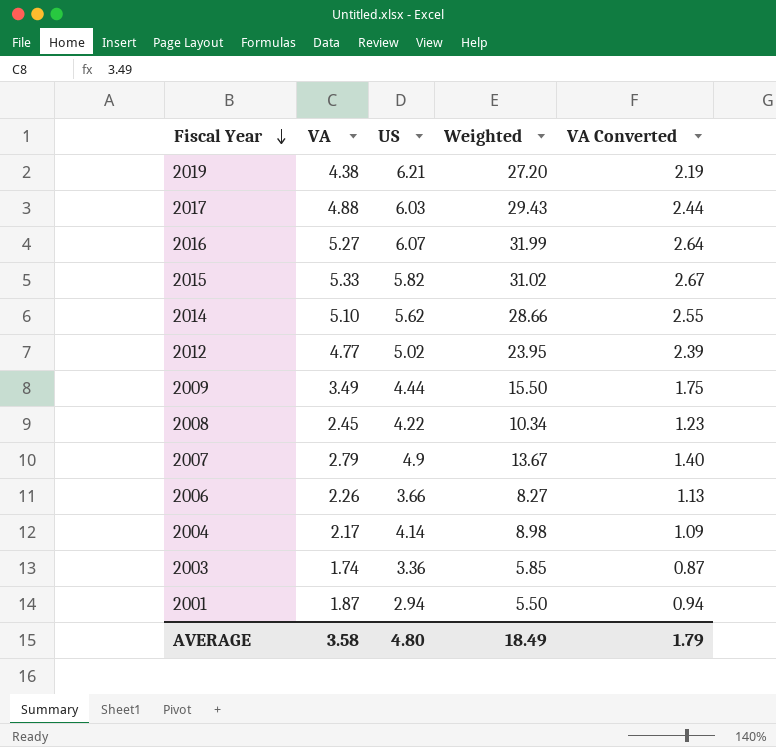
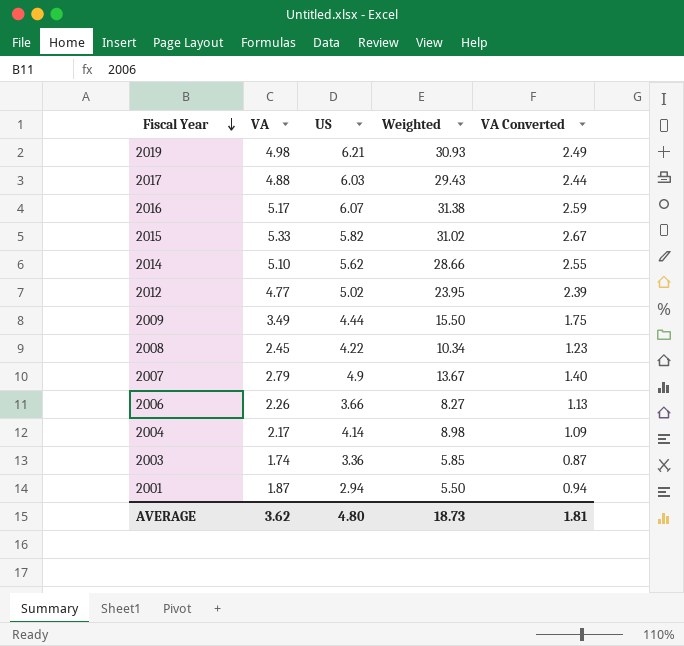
2019 | VA: 4.38 -> 4.98
2019 | Weighted: 27.20 -> 30.93
2019 | VA Converted: 2.19 -> 2.49
2016 | VA: 5.27 -> 5.17
2016 | Weighted: 31.99 -> 31.38
2016 | VA Converted: 2.64 -> 2.59
AVERAGE | VA: 3.58 -> 3.62
AVERAGE | Weighted: 18.49 -> 18.73
AVERAGE | VA Converted: 1.79 -> 1.81

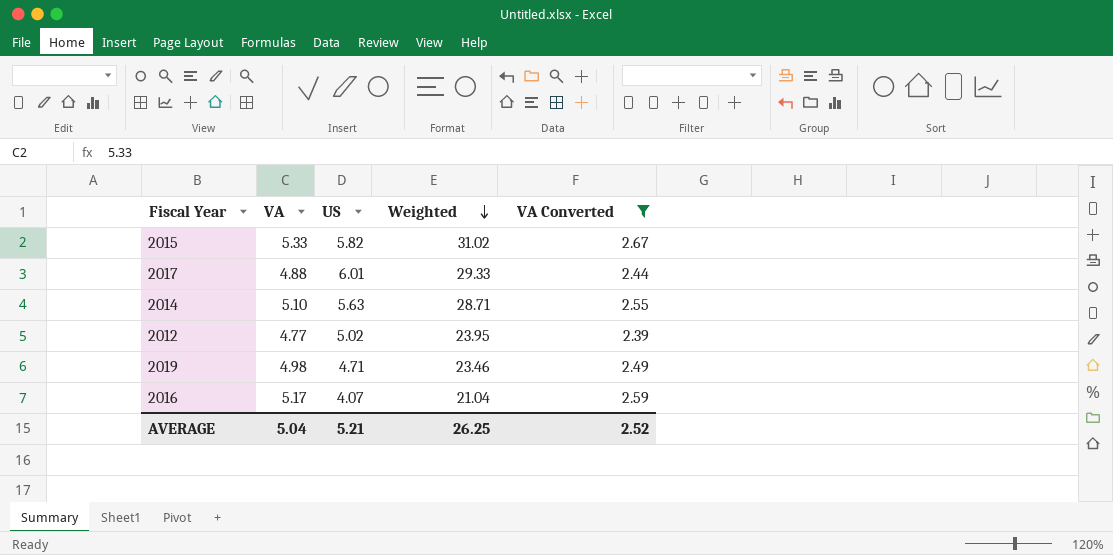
filter: none -> VA Converted >= 2.39
row order: Fiscal Year descending -> Weighted descending
2017 | US: 6.03 -> 6.01
2017 | Weighted: 29.43 -> 29.33
2014 | US: 5.62 -> 5.63
2014 | Weighted: 28.66 -> 28.71
2019 | US: 6.21 -> 4.71
2019 | Weighted: 30.93 -> 23.46
2016 | US: 6.07 -> 4.07
2016 | Weighted: 31.38 -> 21.04
AVERAGE | VA: 3.62 -> 5.04
AVERAGE | US: 4.80 -> 5.21
AVERAGE | Weighted: 18.73 -> 26.25
AVERAGE | VA Converted: 1.81 -> 2.52

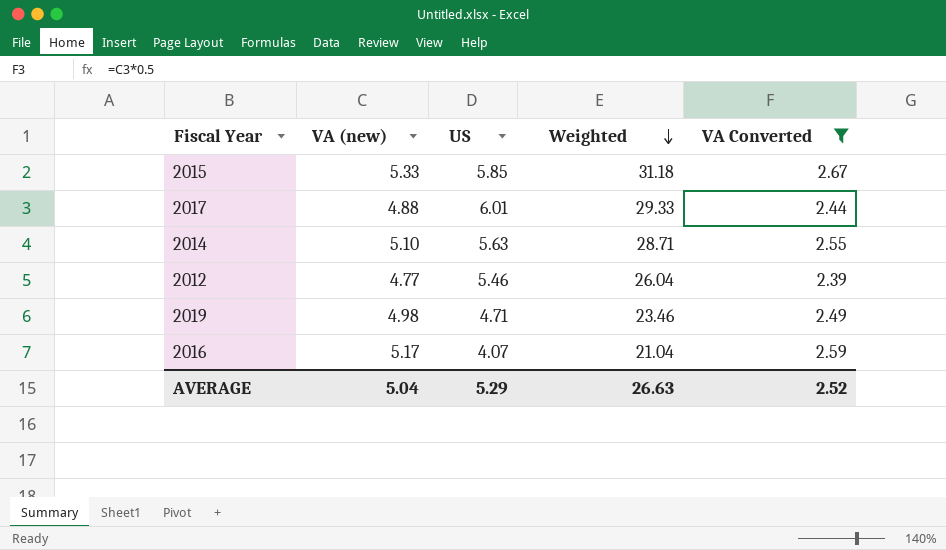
column name: VA -> VA (new)
2015 | US: 5.82 -> 5.85
2015 | Weighted: 31.02 -> 31.18
2012 | US: 5.02 -> 5.46
2012 | Weighted: 23.95 -> 26.04
AVERAGE | US: 5.21 -> 5.29
AVERAGE | Weighted: 26.25 -> 26.63

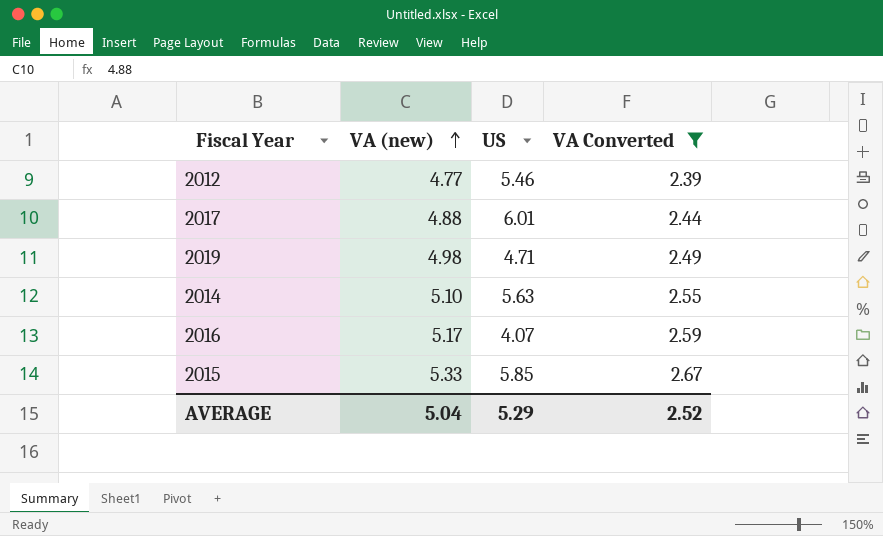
row order: Weighted descending -> VA (new) ascending
column Weighted | formula: [VA (new)] * [US] -> none

